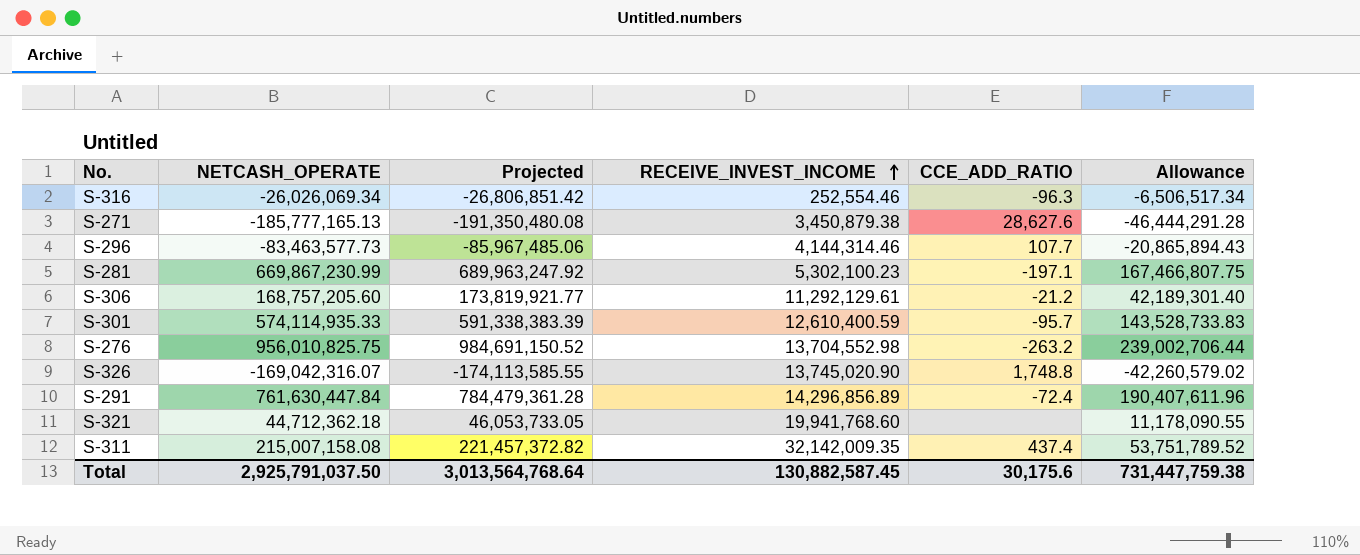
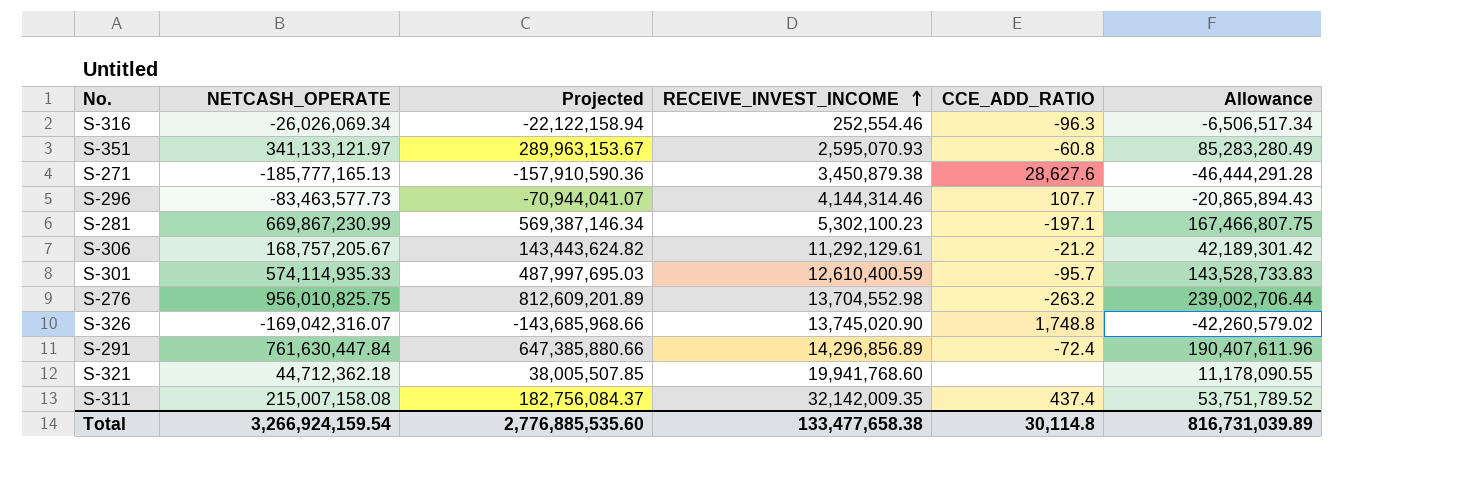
column Projected | formula: [NETCASH_OPERATE] * 1.03 -> [NETCASH_OPERATE] * 0.85
row S-351: none -> 341,133,121.97 | 289,963,153.67 | 2,595,070.93 | -60.8 | 85,283,280.49
S-306 | NETCASH_OPERATE: 168,757,205.60 -> 168,757,205.67
S-306 | Allowance: 42,189,301.40 -> 42,189,301.42
Total | NETCASH_OPERATE: 2,925,791,037.50 -> 3,266,924,159.54
Total | Projected: 3,013,564,768.64 -> 2,776,885,535.60
Total | RECEIVE_INVEST_INCOME: 130,882,587.45 -> 133,477,658.38
Total | CCE_ADD_RATIO: 30,175.6 -> 30,114.8
Total | Allowance: 731,447,759.38 -> 816,731,039.89

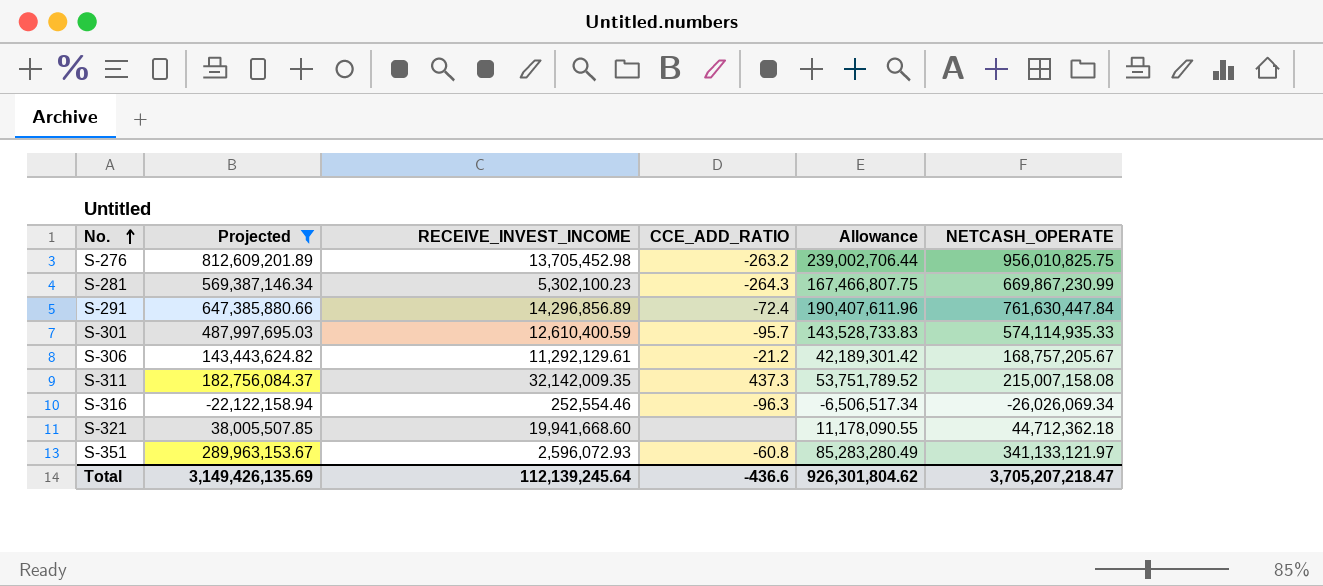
filter: none -> Projected >= -22,122,158.94
row order: RECEIVE_INVEST_INCOME ascending -> No. ascending
column NETCASH_OPERATE | position: 2 -> 6
S-276 | RECEIVE_INVEST_INCOME: 13,704,552.98 -> 13,705,452.98
S-281 | CCE_ADD_RATIO: -197.1 -> -264.3
S-311 | CCE_ADD_RATIO: 437.4 -> 437.3
S-321 | RECEIVE_INVEST_INCOME: 19,941,768.60 -> 19,941,668.60
S-351 | RECEIVE_INVEST_INCOME: 2,595,070.93 -> 2,596,072.93
Total | Projected: 2,776,885,535.60 -> 3,149,426,135.69
Total | RECEIVE_INVEST_INCOME: 133,477,658.38 -> 112,139,245.64
Total | CCE_ADD_RATIO: 30,114.8 -> -436.6
Total | Allowance: 816,731,039.89 -> 926,301,804.62
Total | NETCASH_OPERATE: 3,266,924,159.54 -> 3,705,207,218.47

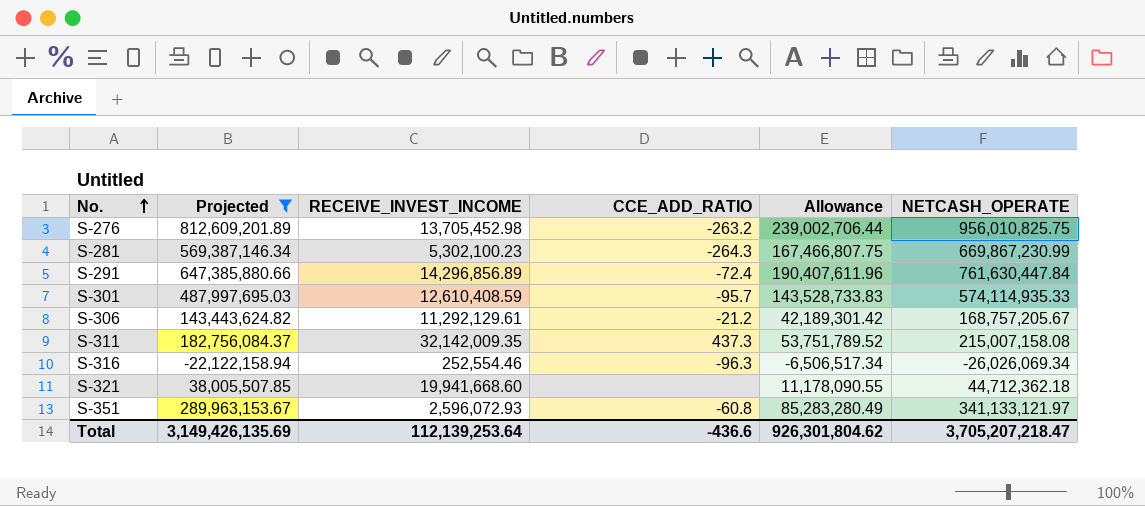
S-301 | RECEIVE_INVEST_INCOME: 12,610,400.59 -> 12,610,408.59
Total | RECEIVE_INVEST_INCOME: 112,139,245.64 -> 112,139,253.64

